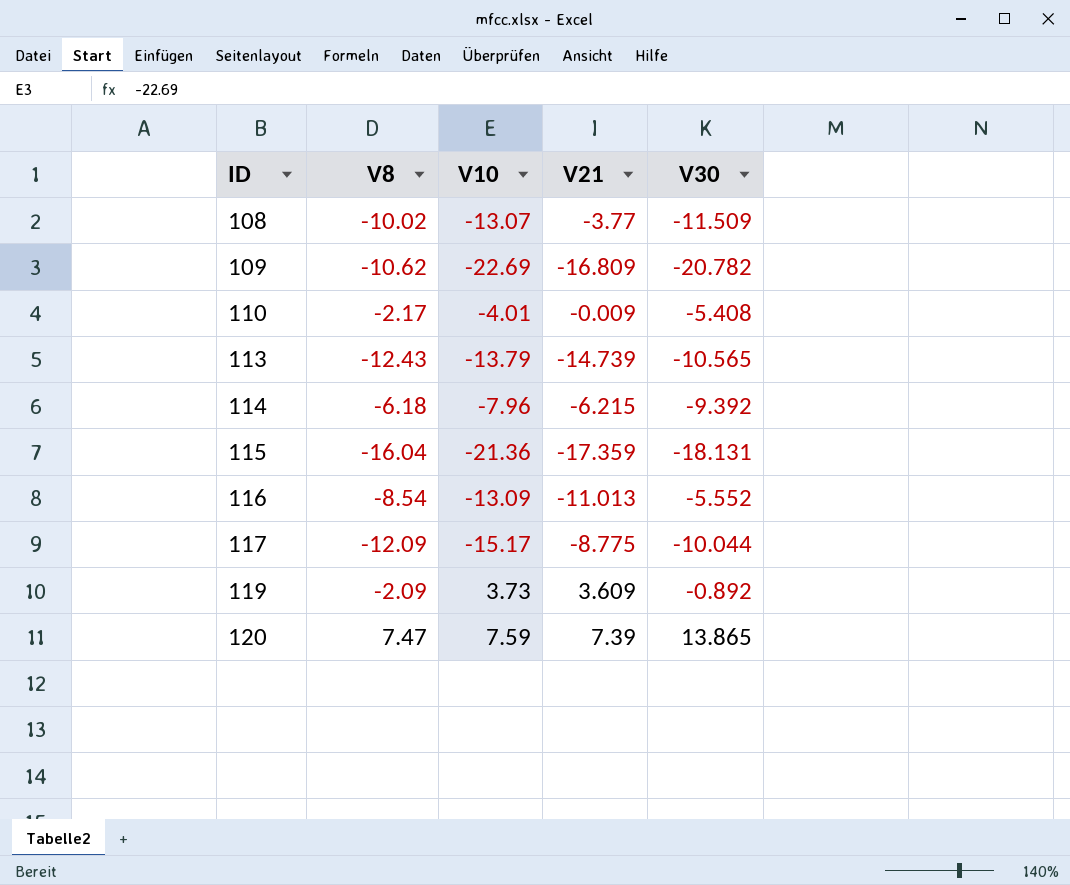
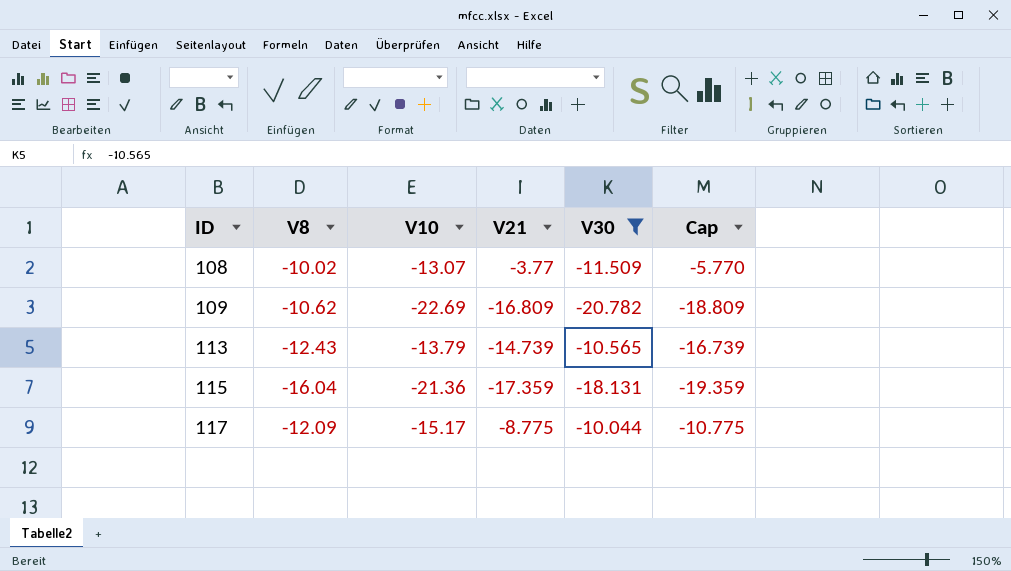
filter: none -> V30 <= -10.044
column Cap | formula: none -> [V21] - 2

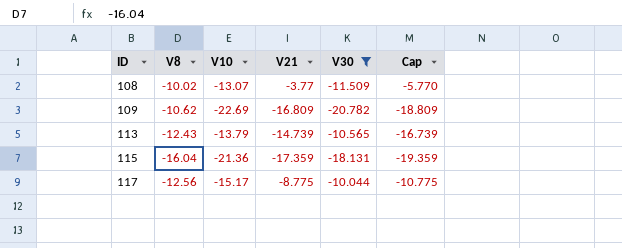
117 | V8: -12.09 -> -12.56

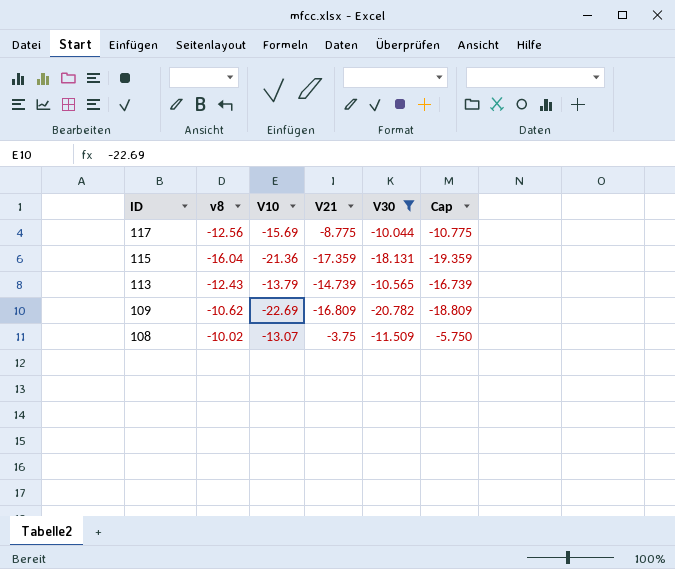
row order: ID ascending -> ID descending
column name: V8 -> v8
117 | V10: -15.17 -> -15.69
108 | V21: -3.77 -> -3.75
108 | Cap: -5.770 -> -5.750

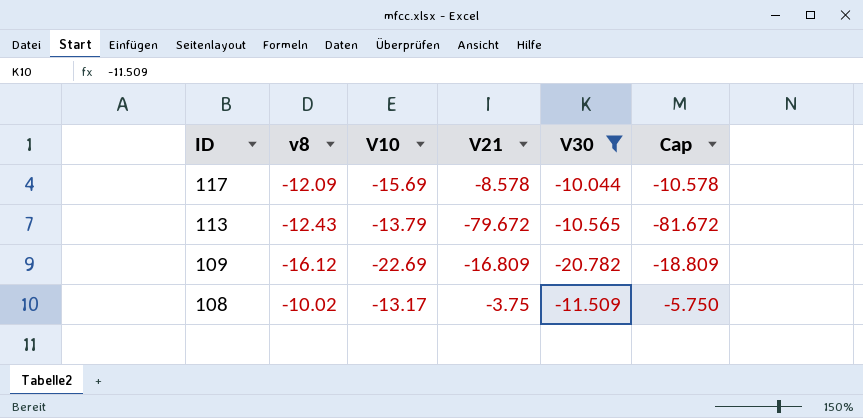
row 115: -16.04 | -21.36 | -17.359 | -18.131 | -19.359 -> none
117 | v8: -12.56 -> -12.09
117 | V21: -8.775 -> -8.578
117 | Cap: -10.775 -> -10.578
113 | V21: -14.739 -> -79.672
113 | Cap: -16.739 -> -81.672
109 | v8: -10.62 -> -16.12
108 | V10: -13.07 -> -13.17

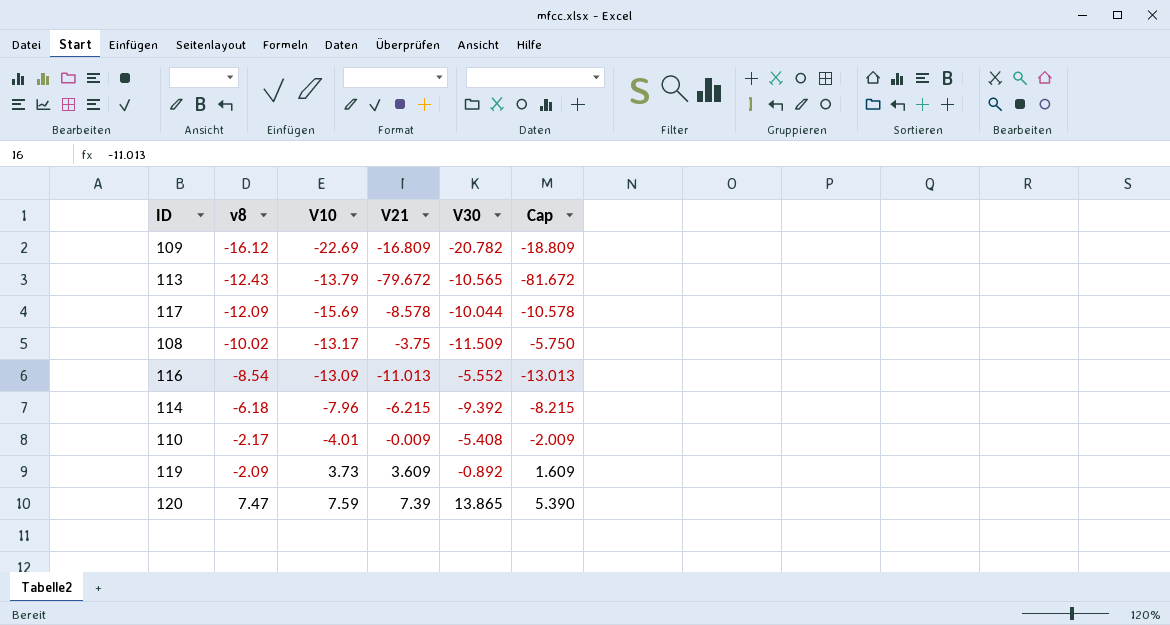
filter: V30 <= -10.044 -> none
row order: ID descending -> v8 ascending

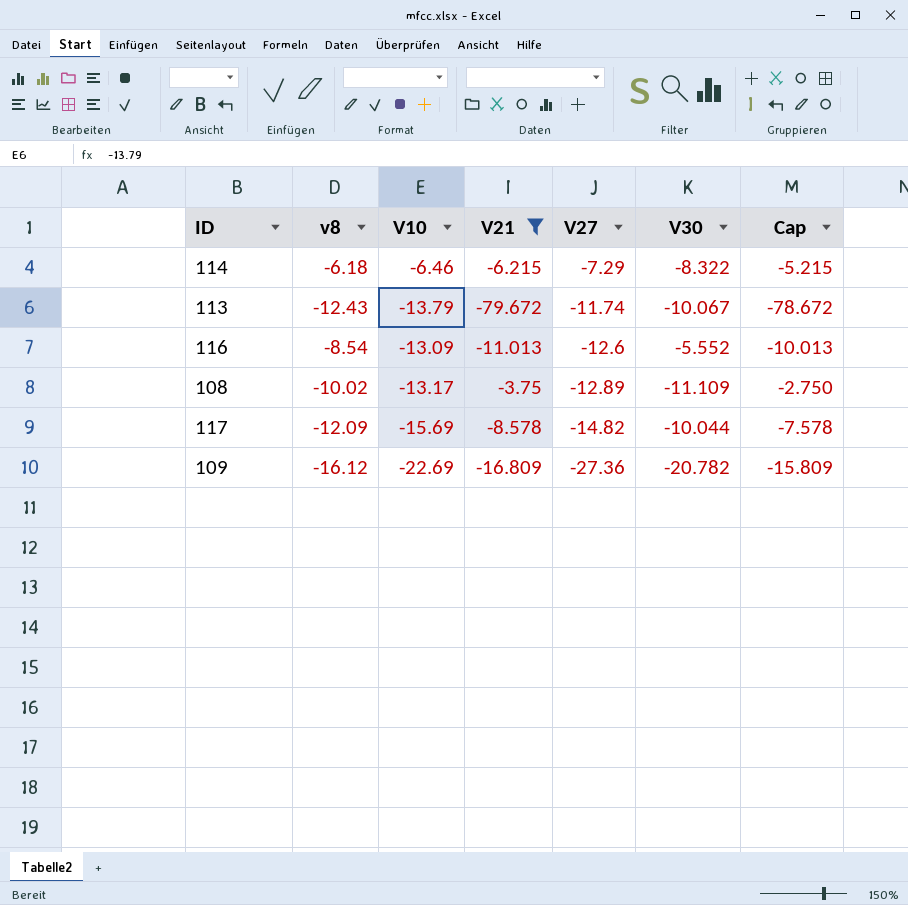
filter: none -> V21 <= -3.75
row order: v8 ascending -> V27 descending
column V27 | position: none -> 5
column Cap | formula: [V21] - 2 -> [V21] + 1
114 | V10: -7.96 -> -6.46
114 | V30: -9.392 -> -8.322
113 | V30: -10.565 -> -10.067
108 | V30: -11.509 -> -11.109

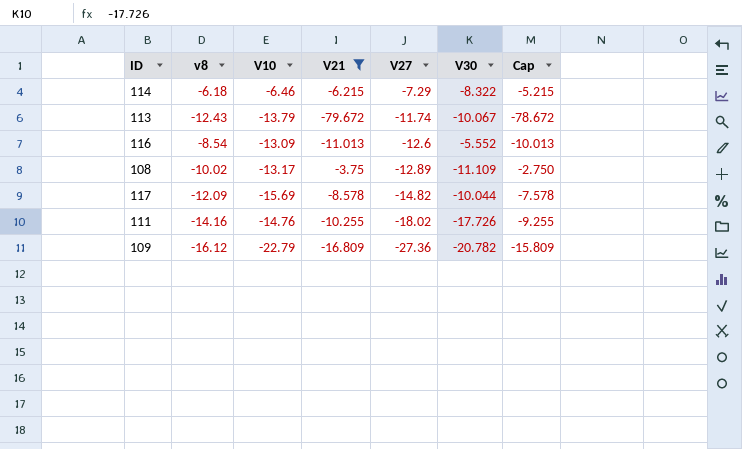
row 111: none -> -14.16 | -14.76 | -10.255 | -18.02 | -17.726 | -9.255
109 | V10: -22.69 -> -22.79

